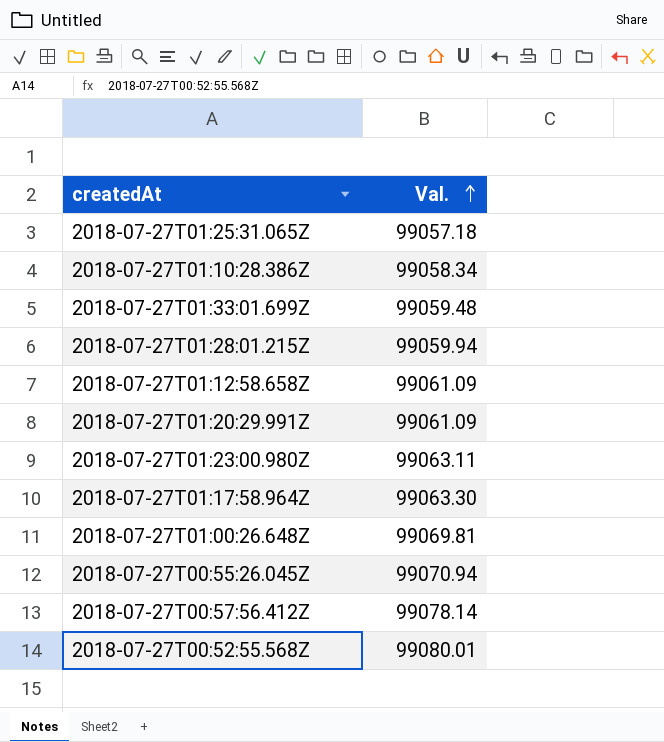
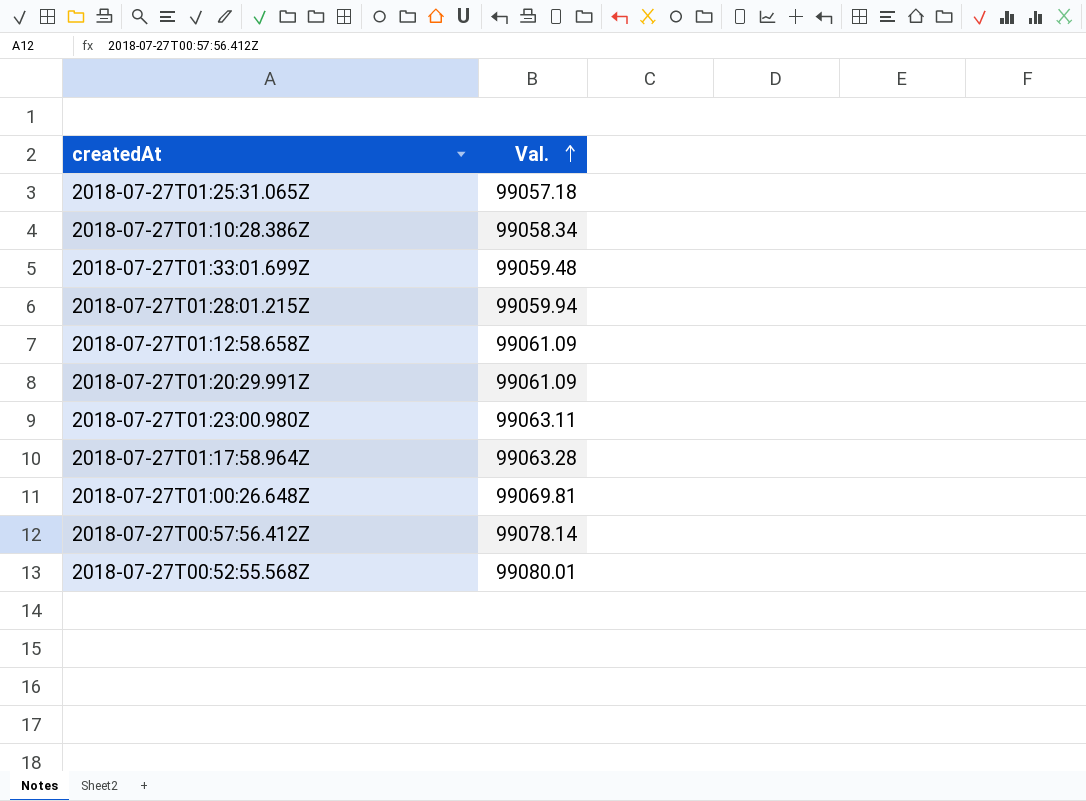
row 2018-07-27T00:55:26.045Z: 99070.94 -> none
2018-07-27T01:17:58.964Z | Val.: 99063.30 -> 99063.28

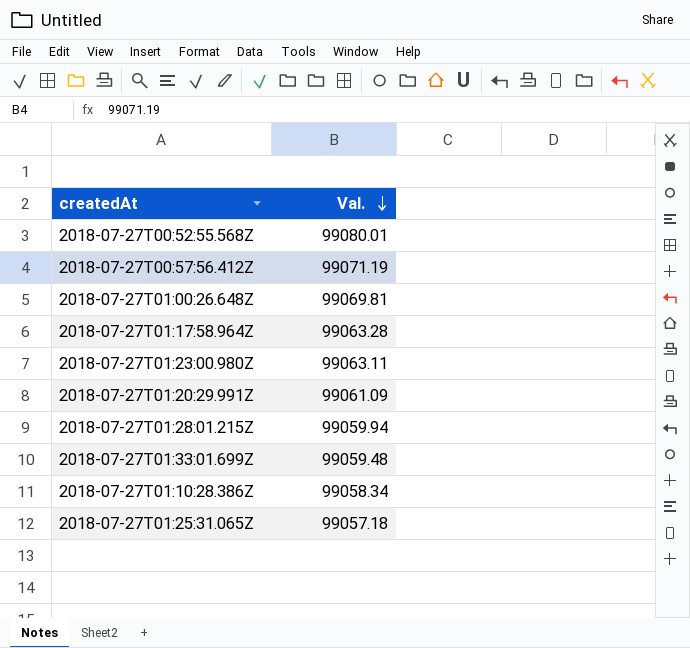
row order: Val. ascending -> Val. descending
row 2018-07-27T01:12:58.658Z: 99061.09 -> none
2018-07-27T00:57:56.412Z | Val.: 99078.14 -> 99071.19

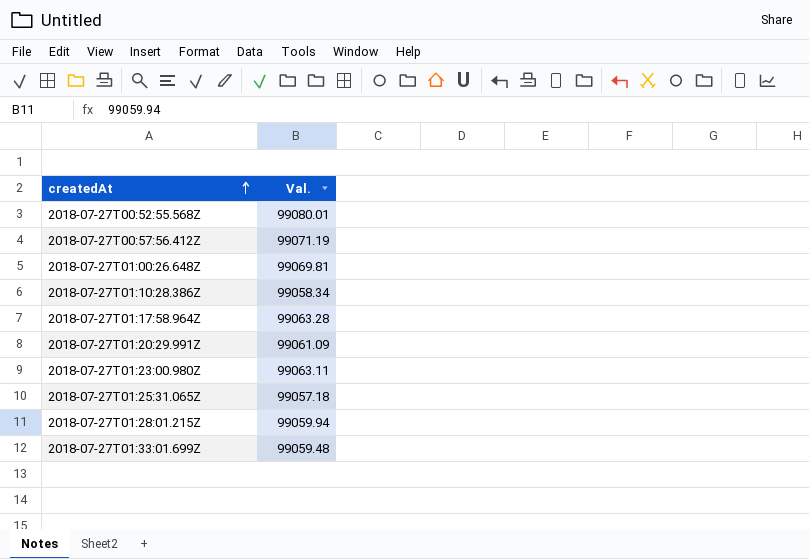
row order: Val. descending -> createdAt ascending

